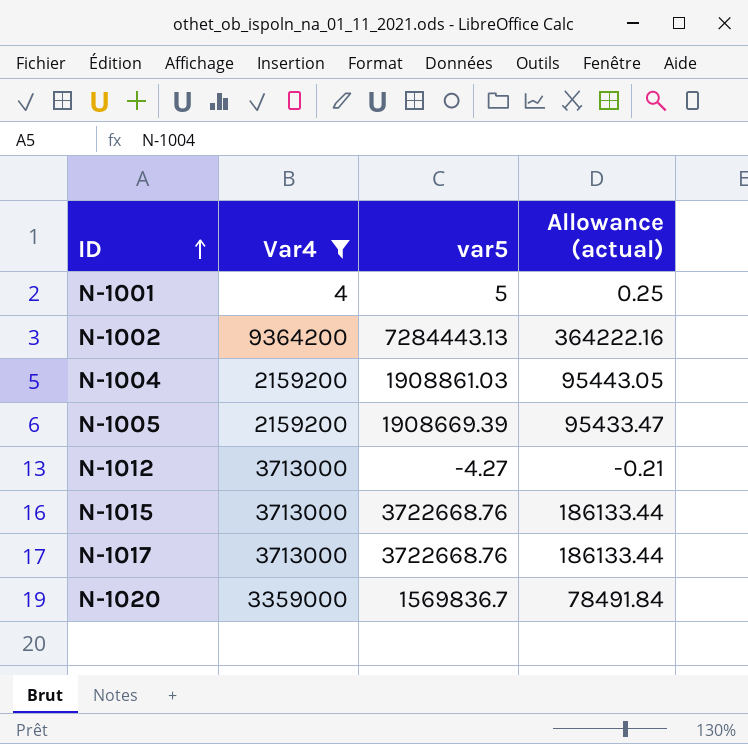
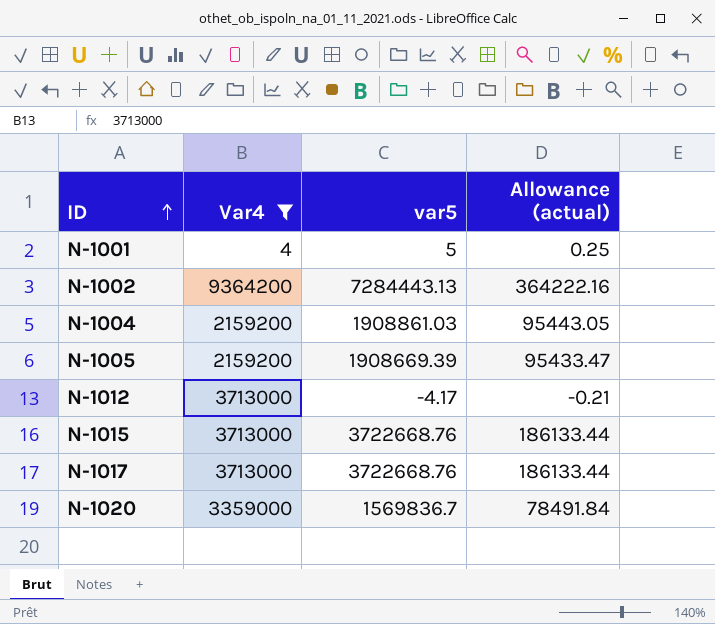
N-1012 | var5: -4.27 -> -4.17

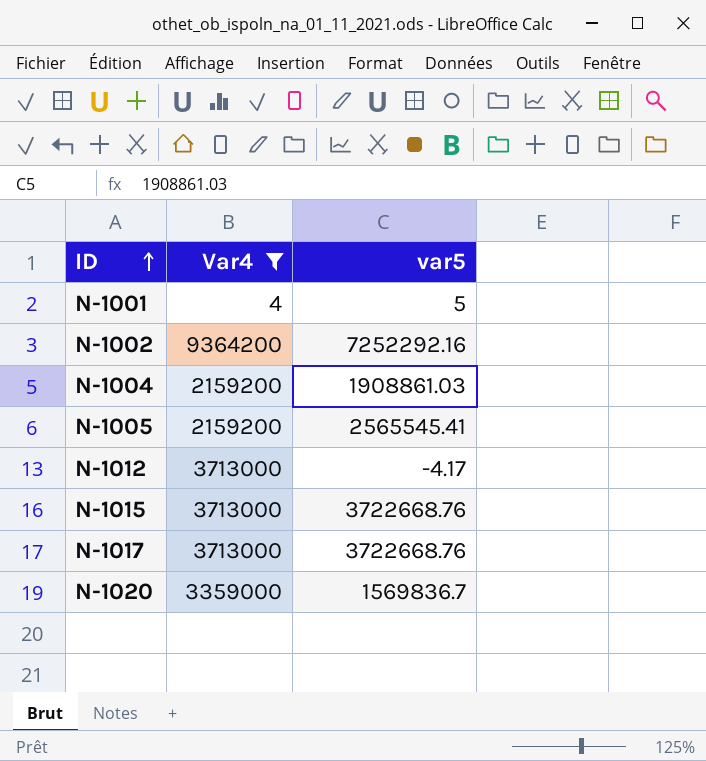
column Allowance (actual) | formula: [var5] * 0.05 -> none
N-1002 | var5: 7284443.13 -> 7252292.16
N-1005 | var5: 1908669.39 -> 2565545.41

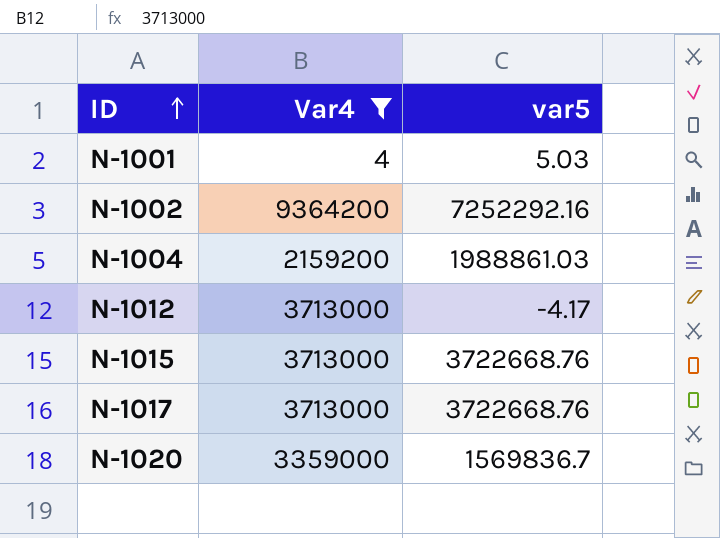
row N-1005: 2159200 | 2565545.41 -> none
N-1001 | var5: 5 -> 5.03
N-1004 | var5: 1908861.03 -> 1988861.03

